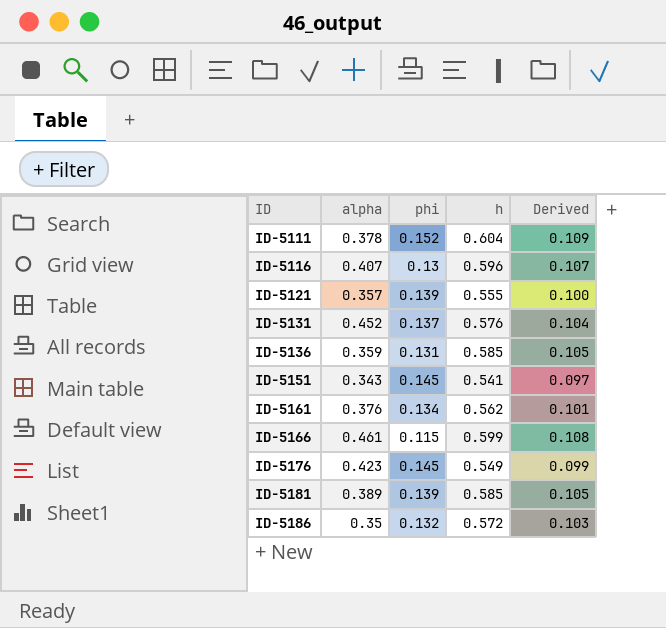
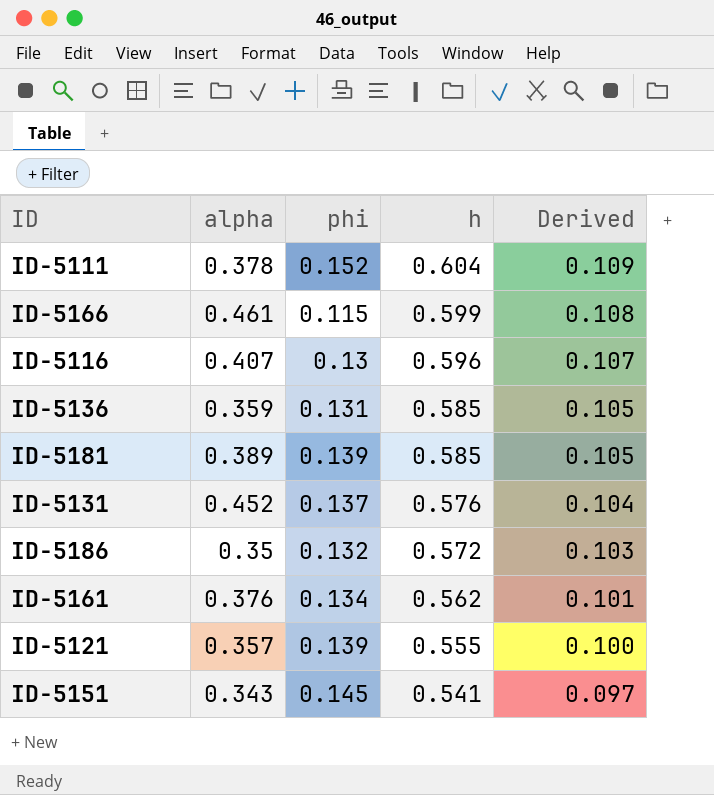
row order: ID ascending -> h descending
row ID-5176: 0.423 | 0.145 | 0.549 | 0.099 -> none

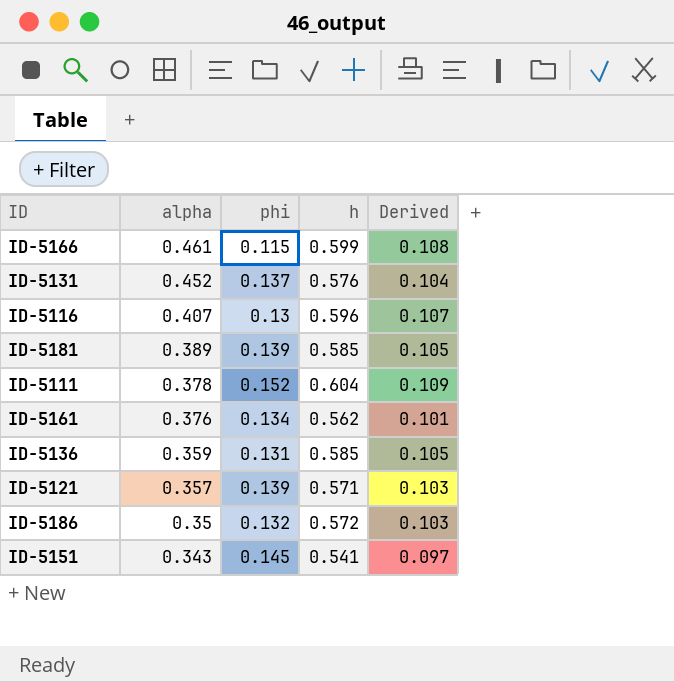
row order: h descending -> alpha descending
ID-5121 | h: 0.555 -> 0.571
ID-5121 | Derived: 0.100 -> 0.103

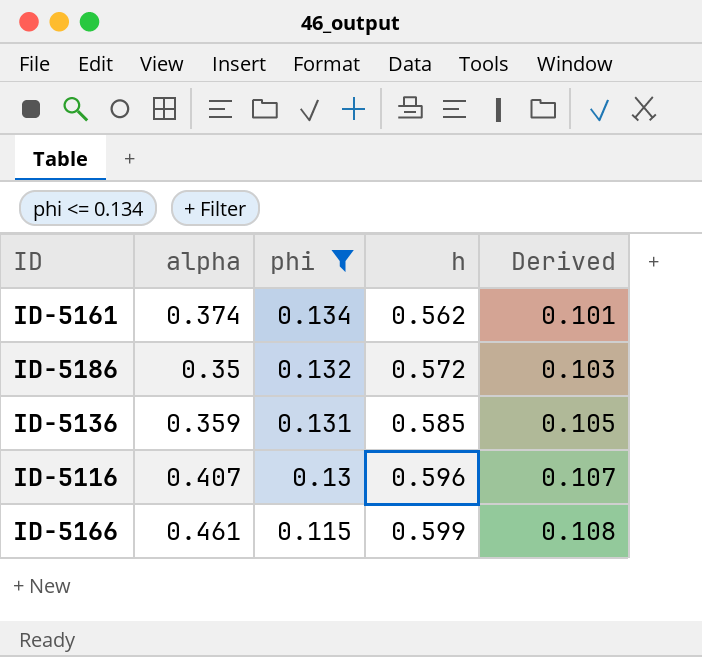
filter: none -> phi <= 0.134
row order: alpha descending -> phi descending
ID-5161 | alpha: 0.376 -> 0.374

